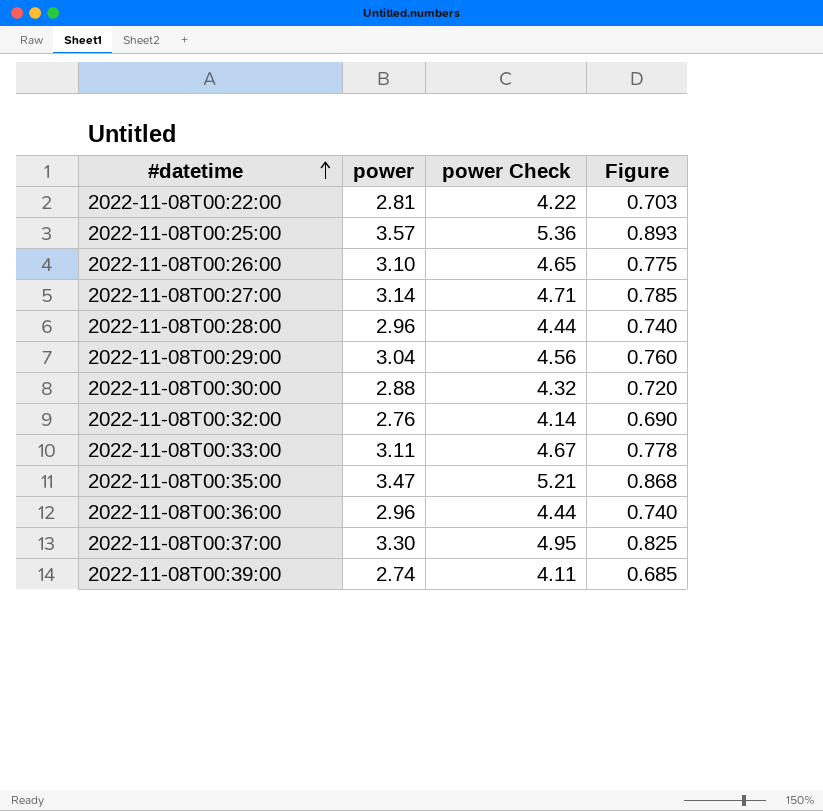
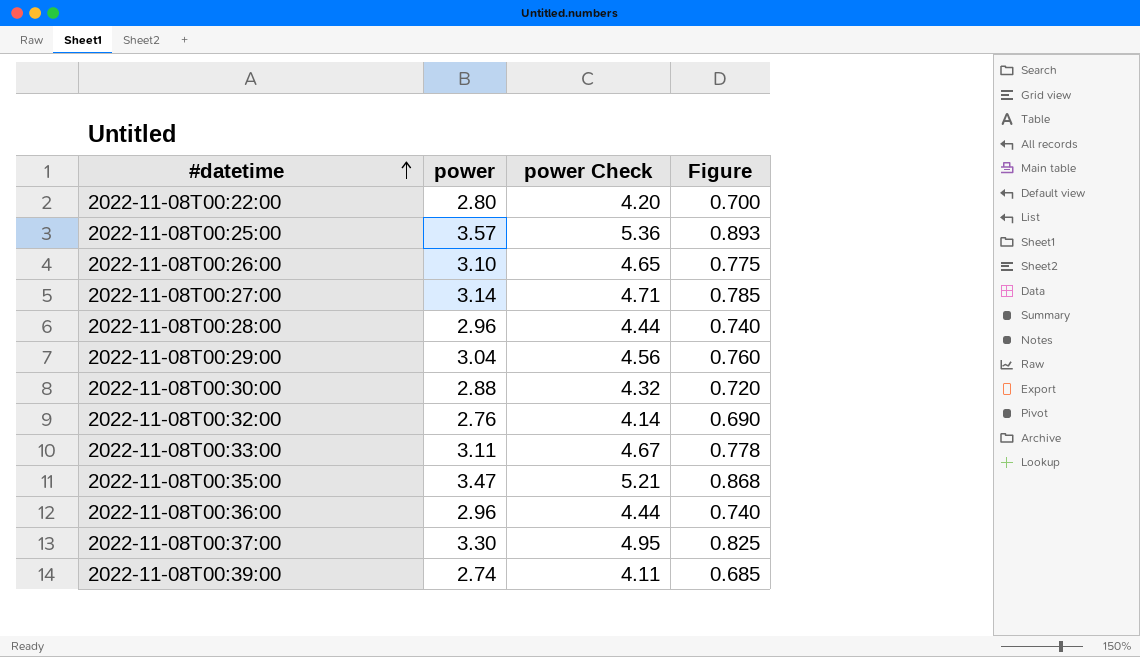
2022-11-08T00:22:00 | power: 2.81 -> 2.80
2022-11-08T00:22:00 | power Check: 4.22 -> 4.20
2022-11-08T00:22:00 | Figure: 0.703 -> 0.700

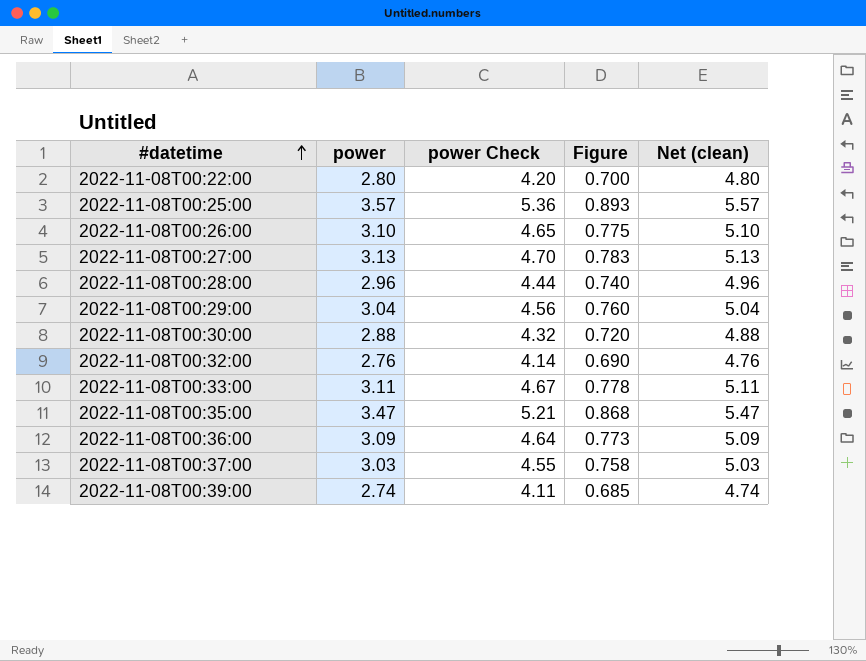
column Net (clean) | formula: none -> [power] + 2
2022-11-08T00:27:00 | power: 3.14 -> 3.13
2022-11-08T00:27:00 | power Check: 4.71 -> 4.70
2022-11-08T00:27:00 | Figure: 0.785 -> 0.783
2022-11-08T00:36:00 | power: 2.96 -> 3.09
2022-11-08T00:36:00 | power Check: 4.44 -> 4.64
2022-11-08T00:36:00 | Figure: 0.740 -> 0.773
2022-11-08T00:37:00 | power: 3.30 -> 3.03
2022-11-08T00:37:00 | power Check: 4.95 -> 4.55
2022-11-08T00:37:00 | Figure: 0.825 -> 0.758

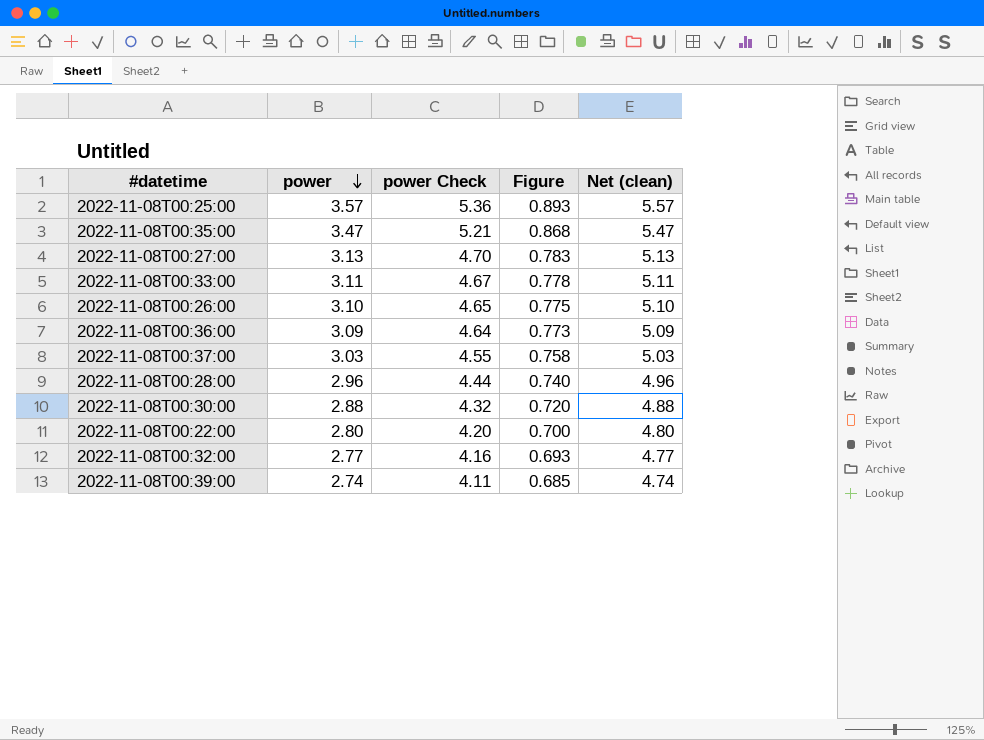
row order: #datetime ascending -> power descending
row 2022-11-08T00:29:00: 3.04 | 4.56 | 0.760 | 5.04 -> none
2022-11-08T00:32:00 | power: 2.76 -> 2.77
2022-11-08T00:32:00 | power Check: 4.14 -> 4.16
2022-11-08T00:32:00 | Figure: 0.690 -> 0.693
2022-11-08T00:32:00 | Net (clean): 4.76 -> 4.77

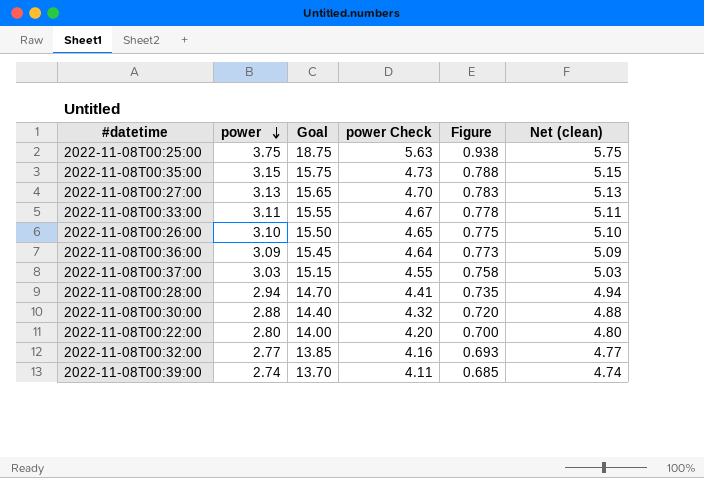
column Goal | formula: none -> [power] * 5
2022-11-08T00:25:00 | power: 3.57 -> 3.75
2022-11-08T00:25:00 | power Check: 5.36 -> 5.63
2022-11-08T00:25:00 | Figure: 0.893 -> 0.938
2022-11-08T00:25:00 | Net (clean): 5.57 -> 5.75
2022-11-08T00:35:00 | power: 3.47 -> 3.15
2022-11-08T00:35:00 | power Check: 5.21 -> 4.73
2022-11-08T00:35:00 | Figure: 0.868 -> 0.788
2022-11-08T00:35:00 | Net (clean): 5.47 -> 5.15
2022-11-08T00:28:00 | power: 2.96 -> 2.94
2022-11-08T00:28:00 | power Check: 4.44 -> 4.41
2022-11-08T00:28:00 | Figure: 0.740 -> 0.735
2022-11-08T00:28:00 | Net (clean): 4.96 -> 4.94

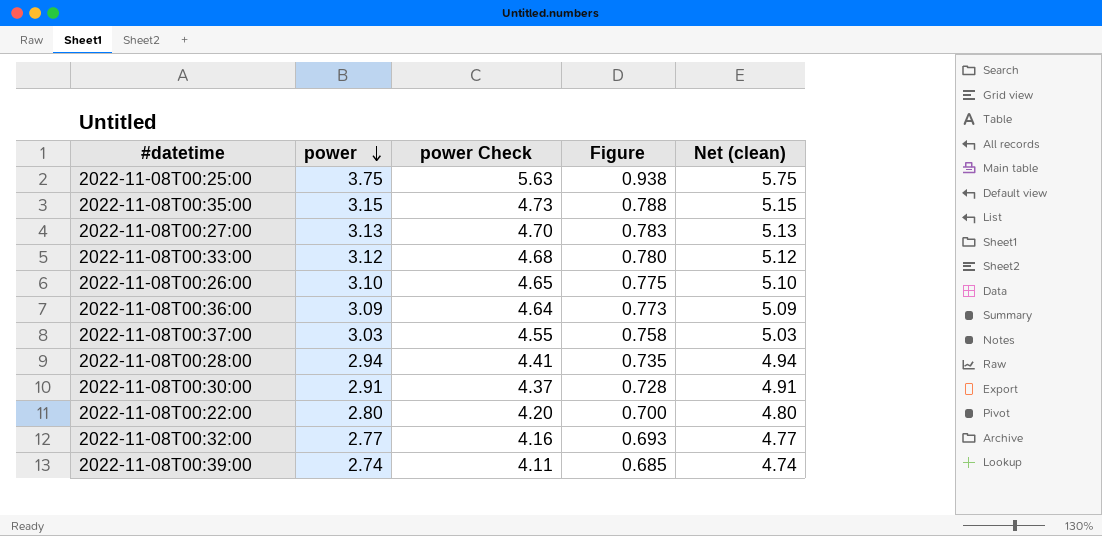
column Goal | formula: [power] * 5 -> none
2022-11-08T00:33:00 | power: 3.11 -> 3.12
2022-11-08T00:33:00 | power Check: 4.67 -> 4.68
2022-11-08T00:33:00 | Figure: 0.778 -> 0.780
2022-11-08T00:33:00 | Net (clean): 5.11 -> 5.12
2022-11-08T00:30:00 | power: 2.88 -> 2.91
2022-11-08T00:30:00 | power Check: 4.32 -> 4.37
2022-11-08T00:30:00 | Figure: 0.720 -> 0.728
2022-11-08T00:30:00 | Net (clean): 4.88 -> 4.91

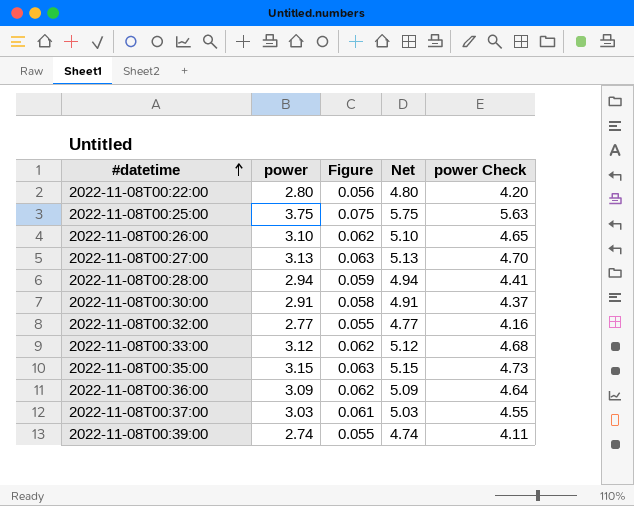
row order: power descending -> #datetime ascending
column Figure | formula: [power] * 0.25 -> [power] * 0.02
column name: Net (clean) -> Net
column power Check | position: 3 -> 5

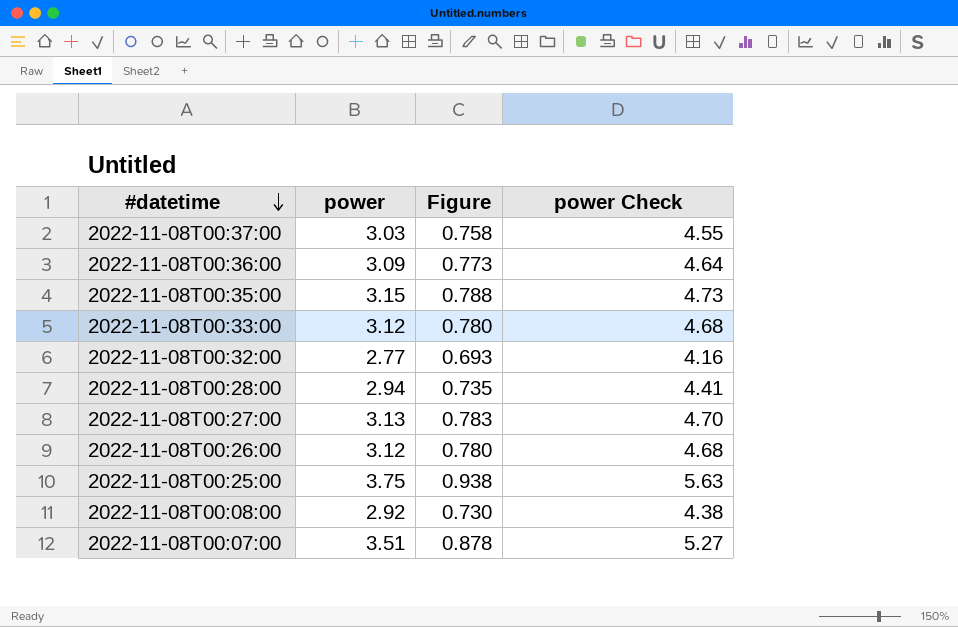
row order: #datetime ascending -> #datetime descending
column Net | formula: [power] + 2 -> none
column Figure | formula: [power] * 0.02 -> [power] * 0.25
row 2022-11-08T00:22:00: 2.80 | 0.056 | 4.80 | 4.20 -> none
row 2022-11-08T00:30:00: 2.91 | 0.058 | 4.91 | 4.37 -> none
row 2022-11-08T00:39:00: 2.74 | 0.055 | 4.74 | 4.11 -> none
2022-11-08T00:26:00 | power: 3.10 -> 3.12
2022-11-08T00:26:00 | power Check: 4.65 -> 4.68
row 2022-11-08T00:08:00: none -> 2.92 | 0.730 | 4.38
row 2022-11-08T00:07:00: none -> 3.51 | 0.878 | 5.27

